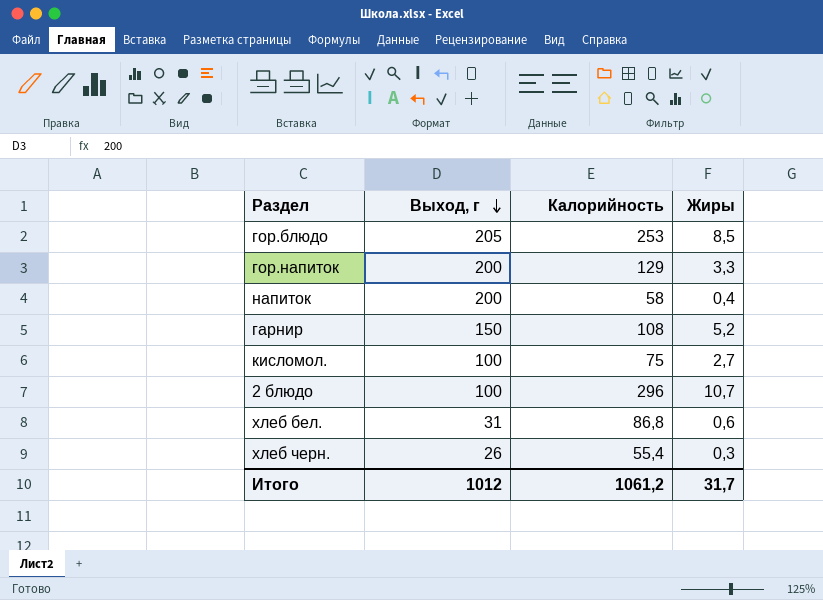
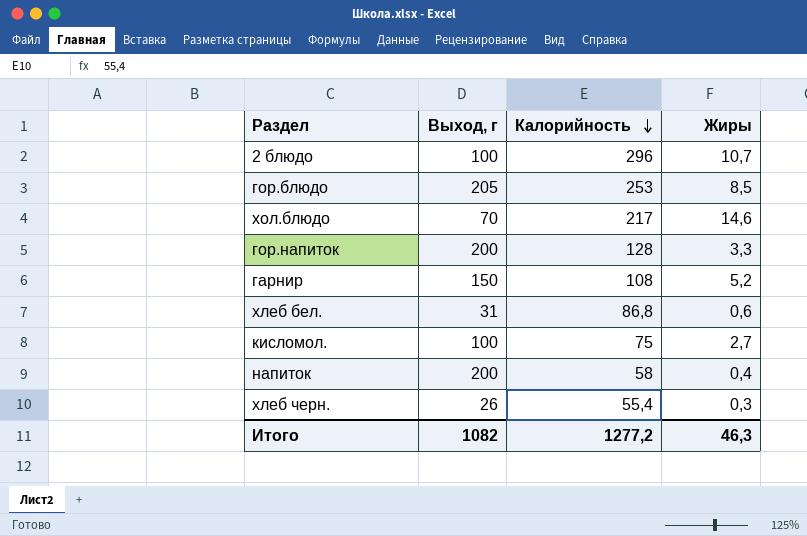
row order: Выход, г descending -> Калорийность descending
row хол.блюдо: none -> 70 | 217 | 14,6
гор.напиток | Калорийность: 129 -> 128
Итого | Выход, г: 1012 -> 1082
Итого | Калорийность: 1061,2 -> 1277,2
Итого | Жиры: 31,7 -> 46,3

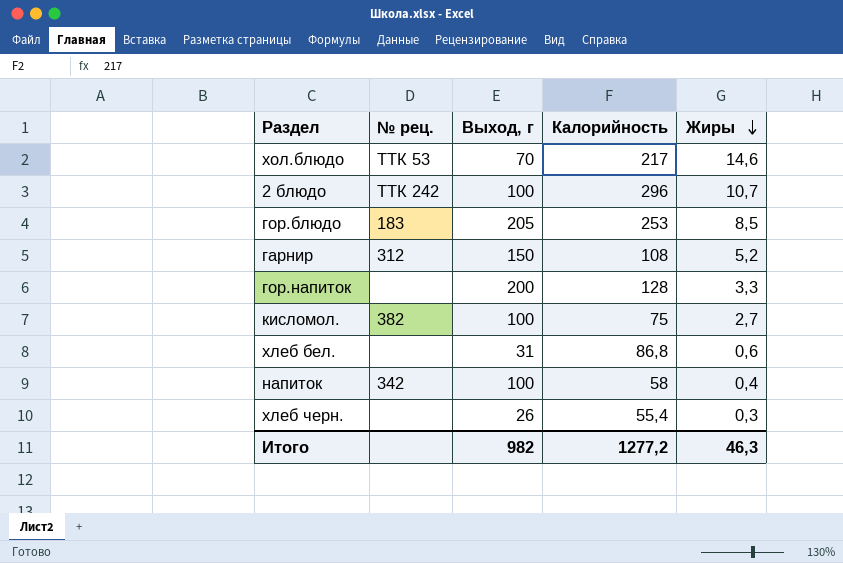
row order: Калорийность descending -> Жиры descending
column № рец. | position: none -> 2
напиток | Выход, г: 200 -> 100
Итого | Выход, г: 1082 -> 982

